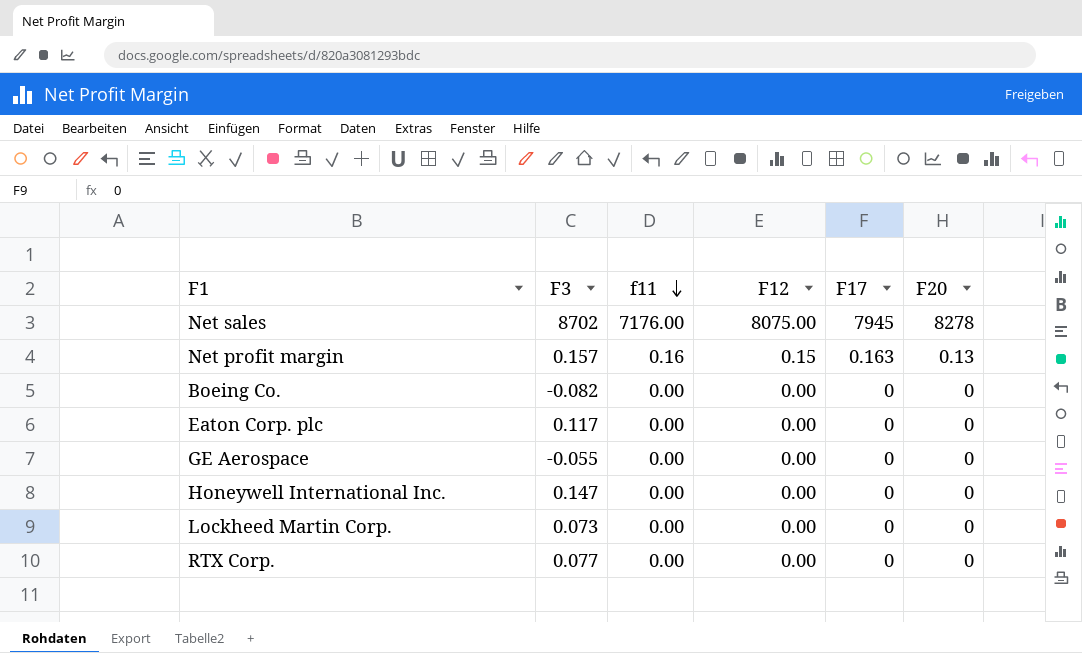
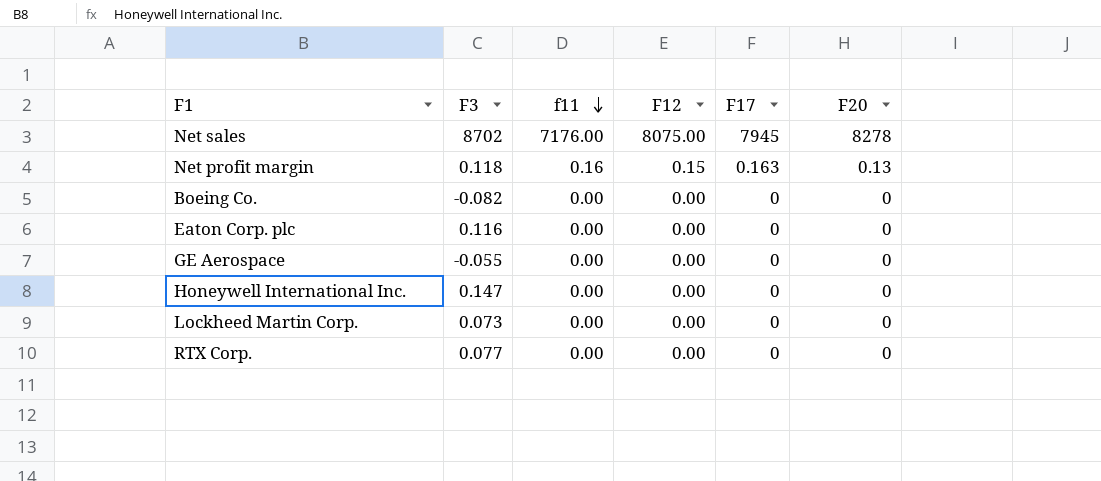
Net profit margin | F3: 0.157 -> 0.118
Eaton Corp. plc | F3: 0.117 -> 0.116

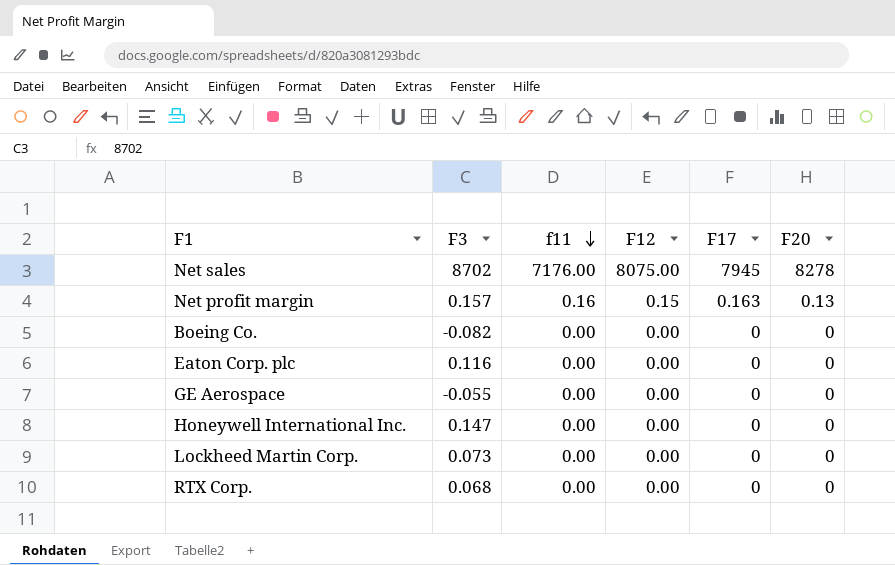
Net profit margin | F3: 0.118 -> 0.157
RTX Corp. | F3: 0.077 -> 0.068

